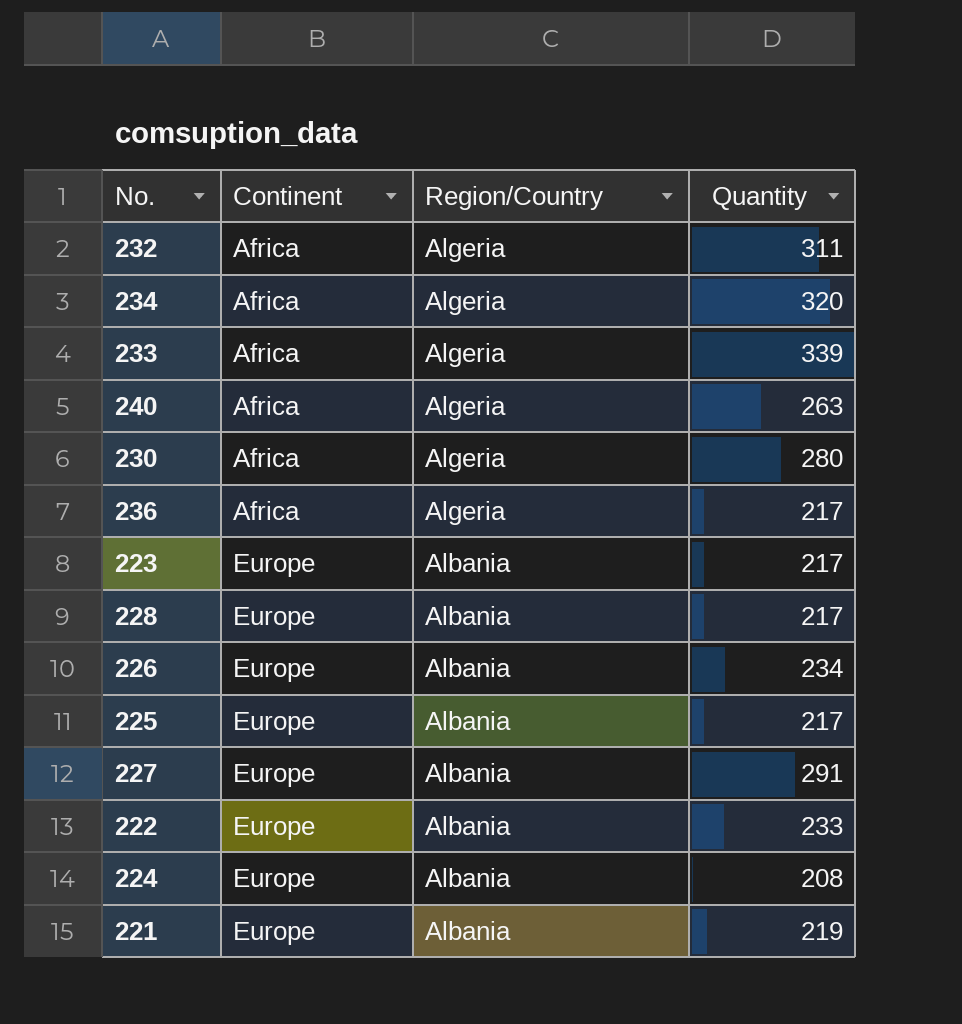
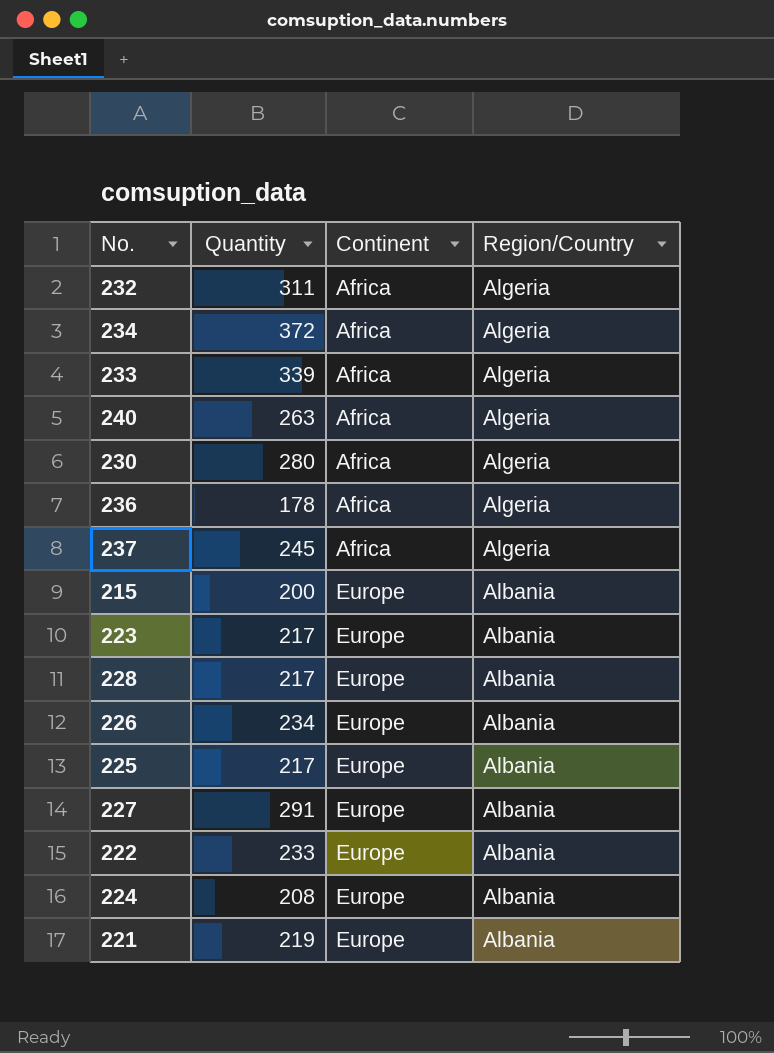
column Quantity | position: 4 -> 2
234 | Quantity: 320 -> 372
236 | Quantity: 217 -> 178
row 237: none -> 245 | Africa | Algeria
row 215: none -> 200 | Europe | Albania

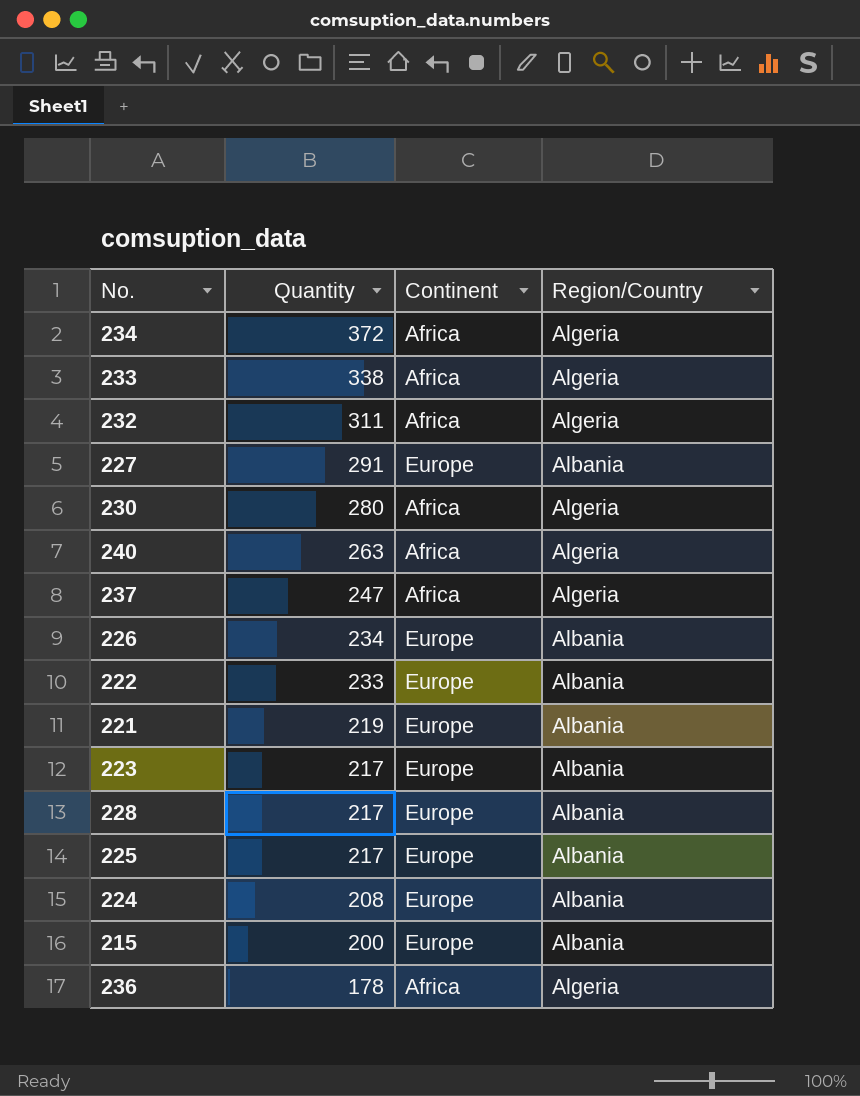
row order: Continent ascending -> Quantity descending
233 | Quantity: 339 -> 338
237 | Quantity: 245 -> 247

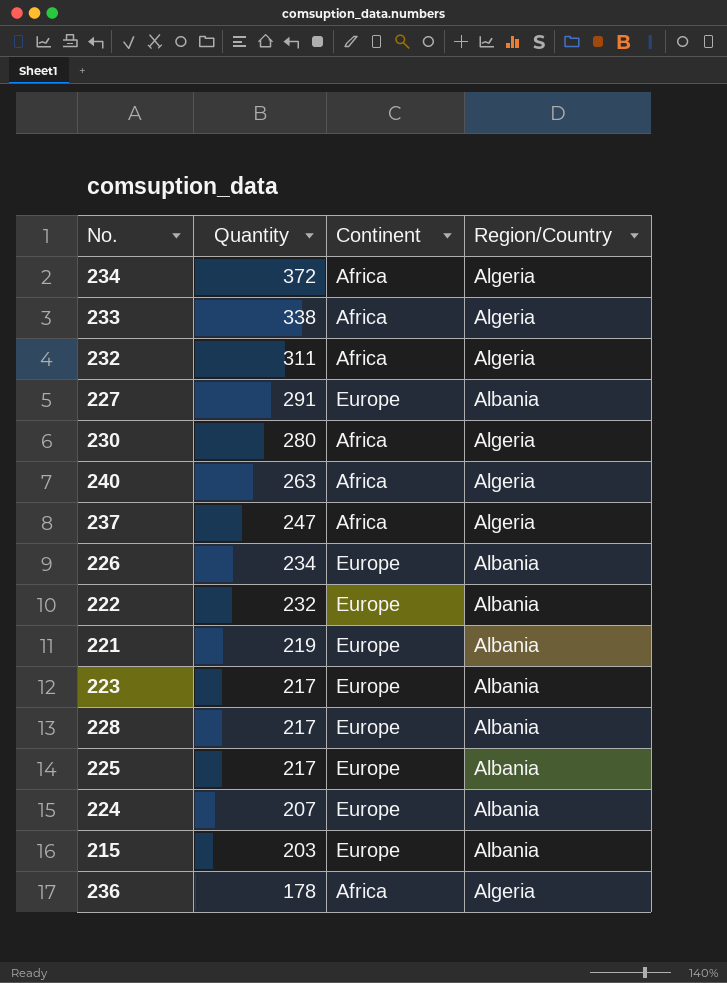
222 | Quantity: 233 -> 232
224 | Quantity: 208 -> 207
215 | Quantity: 200 -> 203

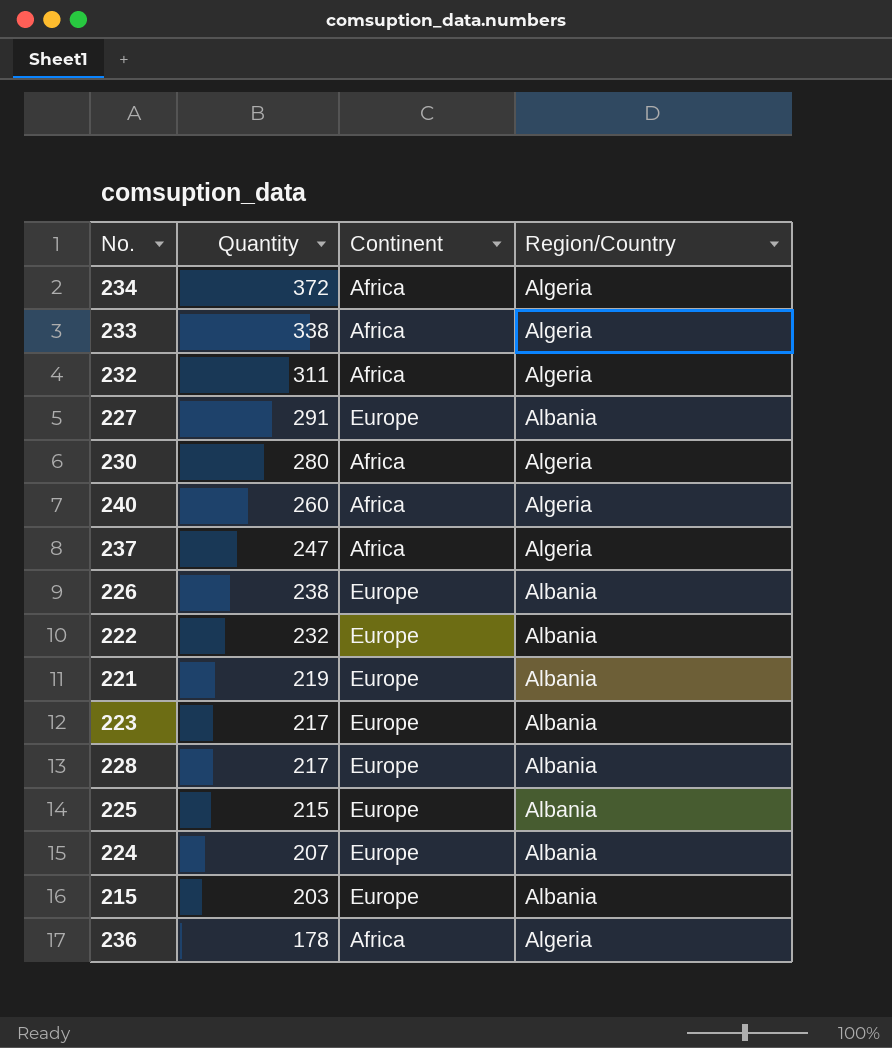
240 | Quantity: 263 -> 260
226 | Quantity: 234 -> 238
225 | Quantity: 217 -> 215

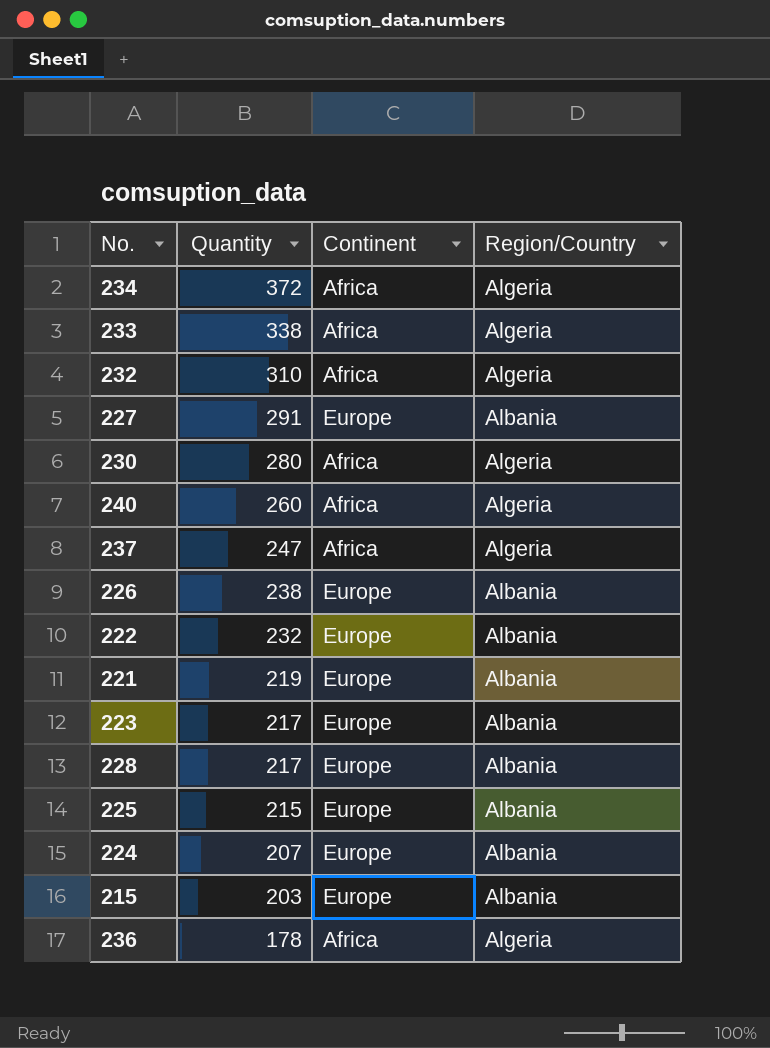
232 | Quantity: 311 -> 310

